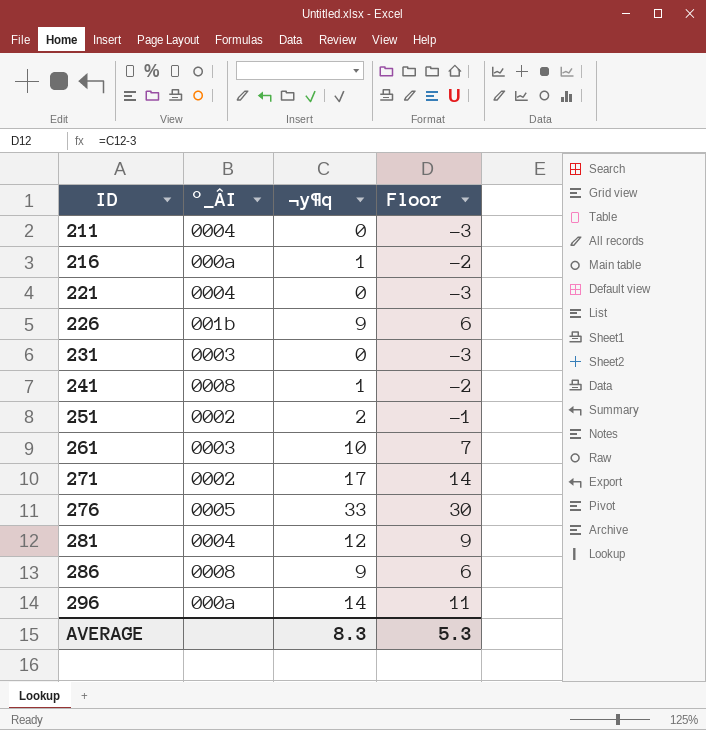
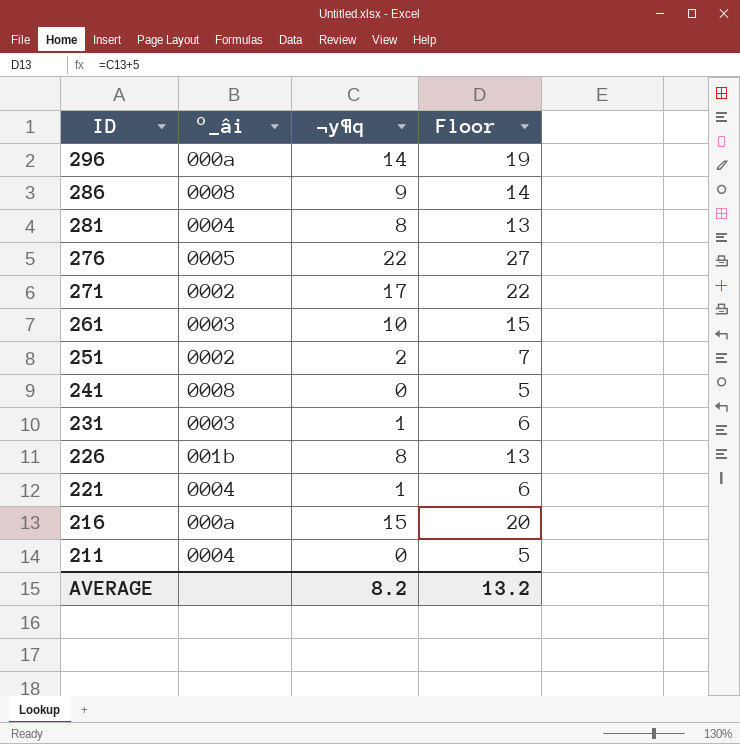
row order: ID ascending -> ID descending
column name: °_ÂI -> °_âi
column Floor | formula: [¬y¶q] - 3 -> [¬y¶q] + 5
281 | ¬y¶q: 12 -> 8
276 | ¬y¶q: 33 -> 22
241 | ¬y¶q: 1 -> 0
231 | ¬y¶q: 0 -> 1
226 | ¬y¶q: 9 -> 8
221 | ¬y¶q: 0 -> 1
216 | ¬y¶q: 1 -> 15
AVERAGE | ¬y¶q: 8.3 -> 8.2
AVERAGE | Floor: 5.3 -> 13.2

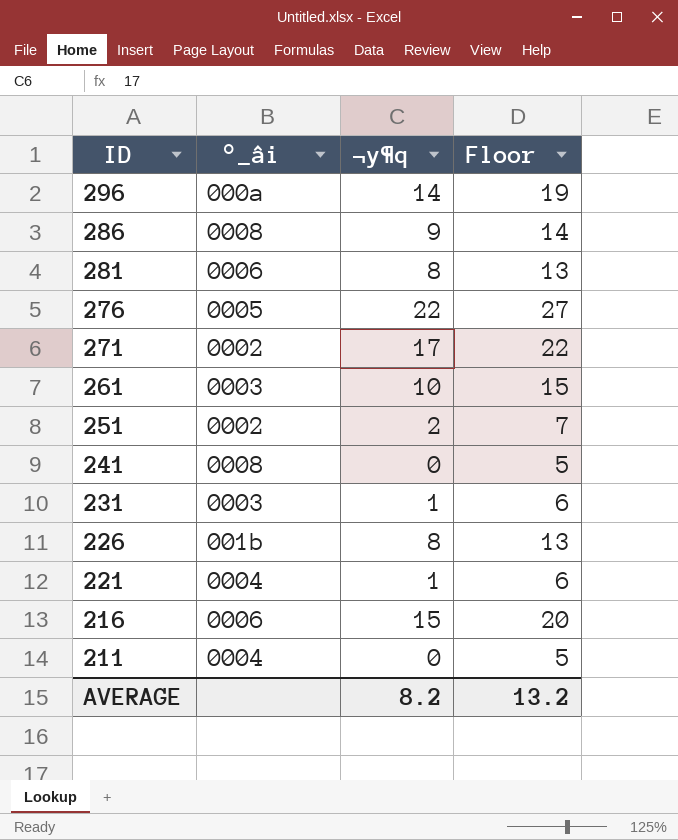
281 | °_âi: 0004 -> 0006
216 | °_âi: 000a -> 0006

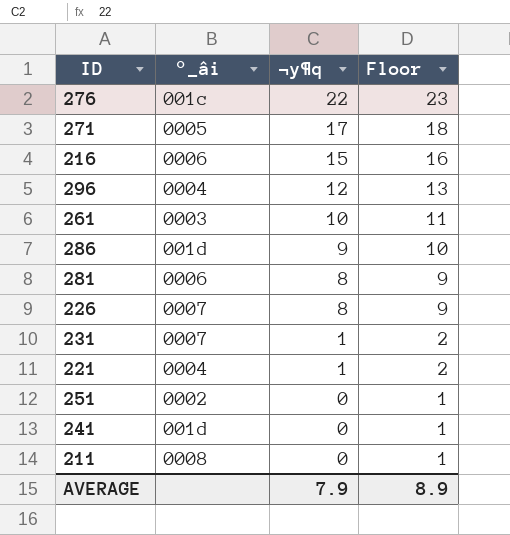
row order: ID descending -> ¬y¶q descending
column Floor | formula: [¬y¶q] + 5 -> [¬y¶q] + 1
276 | °_âi: 0005 -> 001c
271 | °_âi: 0002 -> 0005
296 | °_âi: 000a -> 0004
296 | ¬y¶q: 14 -> 12
286 | °_âi: 0008 -> 001d
226 | °_âi: 001b -> 0007
231 | °_âi: 0003 -> 0007
251 | ¬y¶q: 2 -> 0
241 | °_âi: 0008 -> 001d
211 | °_âi: 0004 -> 0008
AVERAGE | ¬y¶q: 8.2 -> 7.9
AVERAGE | Floor: 13.2 -> 8.9

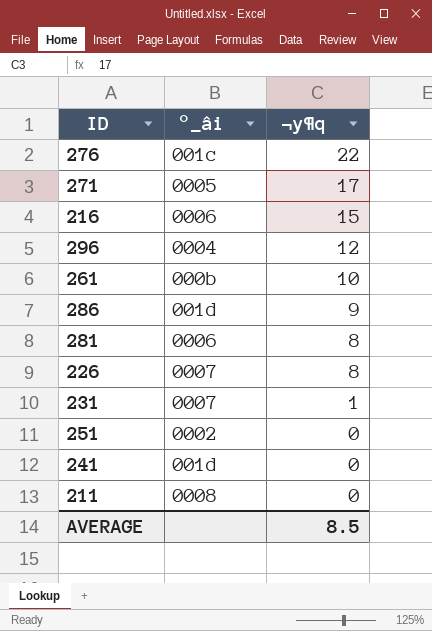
column Floor | formula: [¬y¶q] + 1 -> none
row 221: 0004 | 1 | 2 -> none
261 | °_âi: 0003 -> 000b
AVERAGE | ¬y¶q: 7.9 -> 8.5

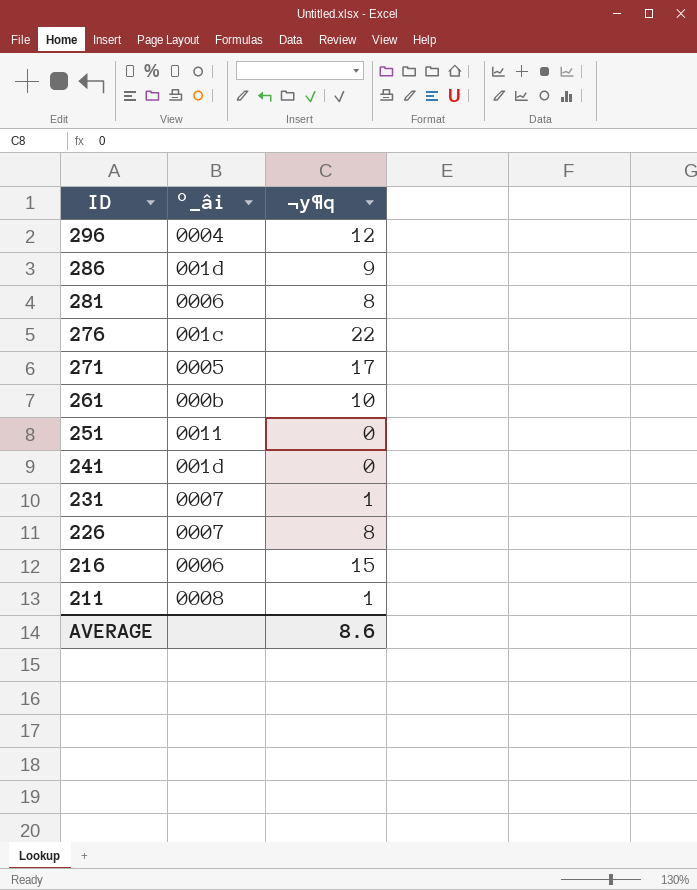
row order: ¬y¶q descending -> ID descending
251 | °_âi: 0002 -> 0011
211 | ¬y¶q: 0 -> 1
AVERAGE | ¬y¶q: 8.5 -> 8.6

